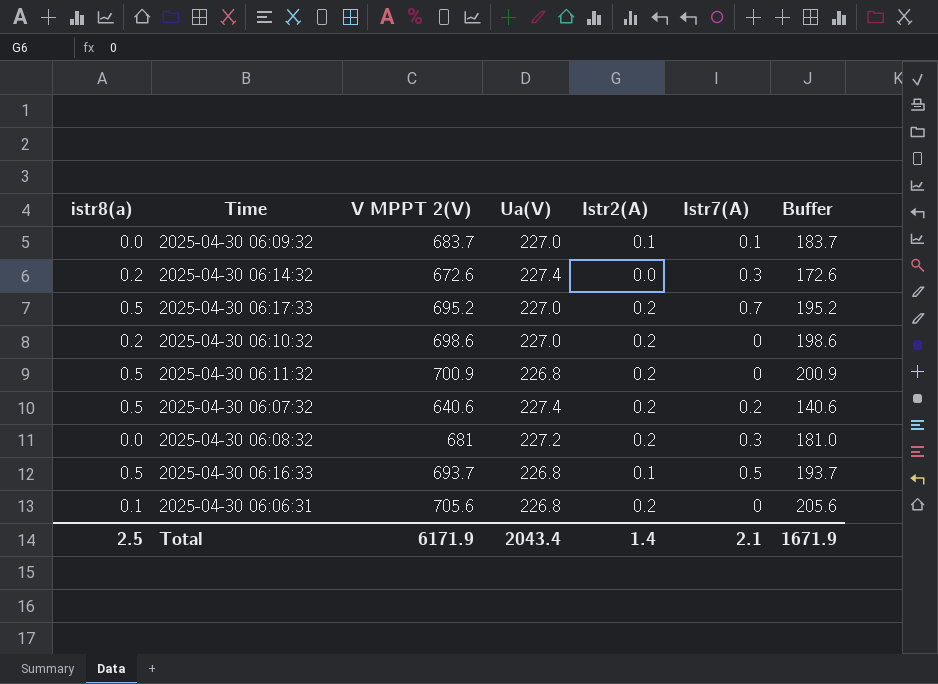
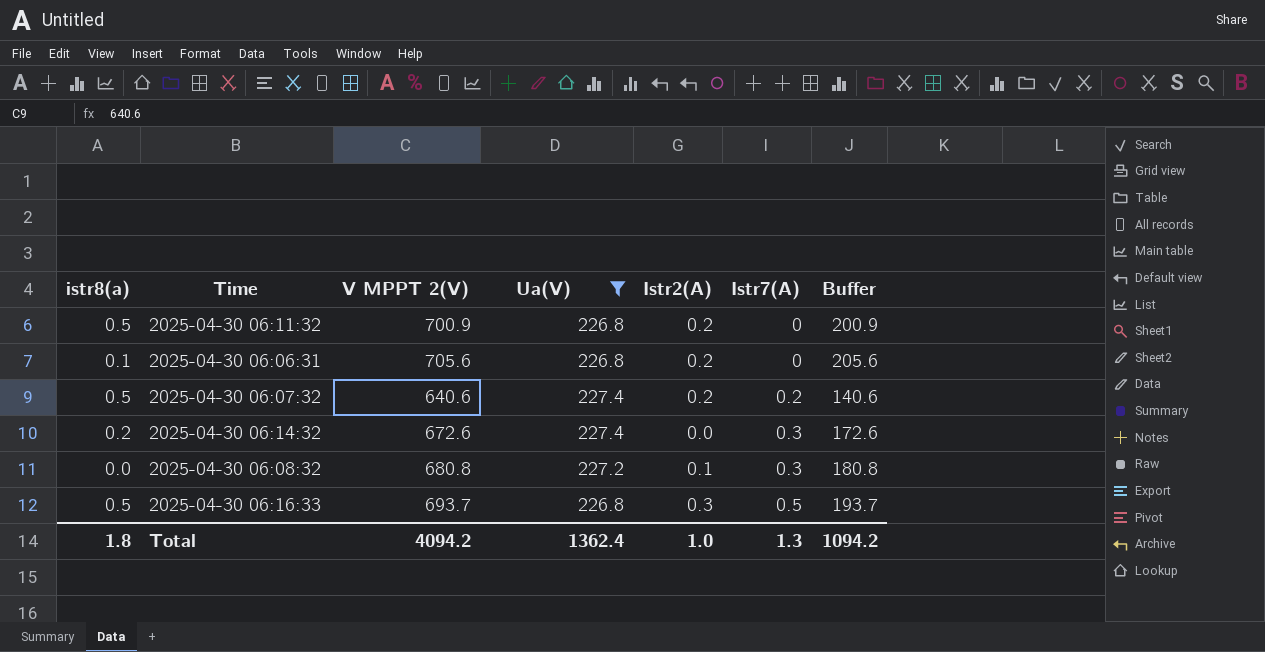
filter: none -> Ua(V) != 227.0
row order: none -> Istr7(A) ascending
2025-04-30 06:08:32 | V MPPT 2(V): 681 -> 680.8
2025-04-30 06:08:32 | Istr2(A): 0.2 -> 0.1
2025-04-30 06:08:32 | Buffer: 181.0 -> 180.8
2025-04-30 06:16:33 | Istr2(A): 0.1 -> 0.3
Total | istr8(a): 2.5 -> 1.8
Total | V MPPT 2(V): 6171.9 -> 4094.2
Total | Ua(V): 2043.4 -> 1362.4
Total | Istr2(A): 1.4 -> 1.0
Total | Istr7(A): 2.1 -> 1.3
Total | Buffer: 1671.9 -> 1094.2

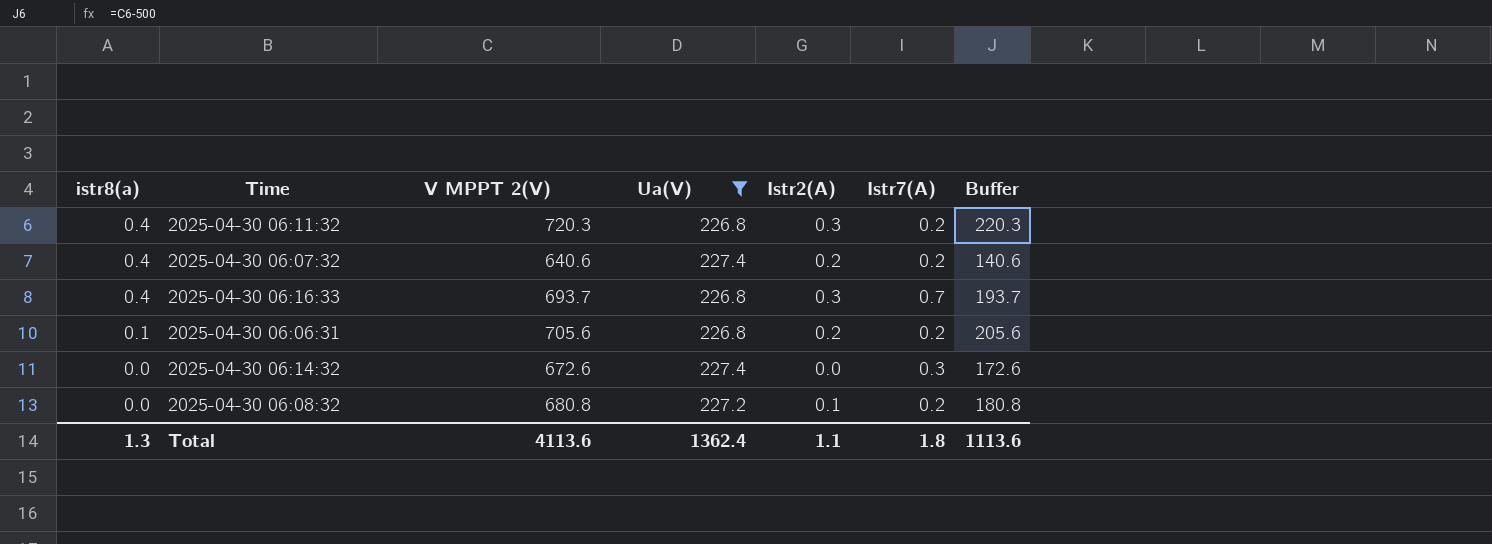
row order: Istr7(A) ascending -> istr8(a) descending
2025-04-30 06:11:32 | istr8(a): 0.5 -> 0.4
2025-04-30 06:11:32 | V MPPT 2(V): 700.9 -> 720.3
2025-04-30 06:11:32 | Istr2(A): 0.2 -> 0.3
2025-04-30 06:11:32 | Istr7(A): 0 -> 0.2
2025-04-30 06:11:32 | Buffer: 200.9 -> 220.3
2025-04-30 06:07:32 | istr8(a): 0.5 -> 0.4
2025-04-30 06:16:33 | istr8(a): 0.5 -> 0.4
2025-04-30 06:16:33 | Istr7(A): 0.5 -> 0.7
2025-04-30 06:06:31 | Istr7(A): 0 -> 0.2
2025-04-30 06:14:32 | istr8(a): 0.2 -> 0.0
2025-04-30 06:08:32 | Istr7(A): 0.3 -> 0.2
Total | istr8(a): 1.8 -> 1.3
Total | V MPPT 2(V): 4094.2 -> 4113.6
Total | Istr2(A): 1.0 -> 1.1
Total | Istr7(A): 1.3 -> 1.8
Total | Buffer: 1094.2 -> 1113.6

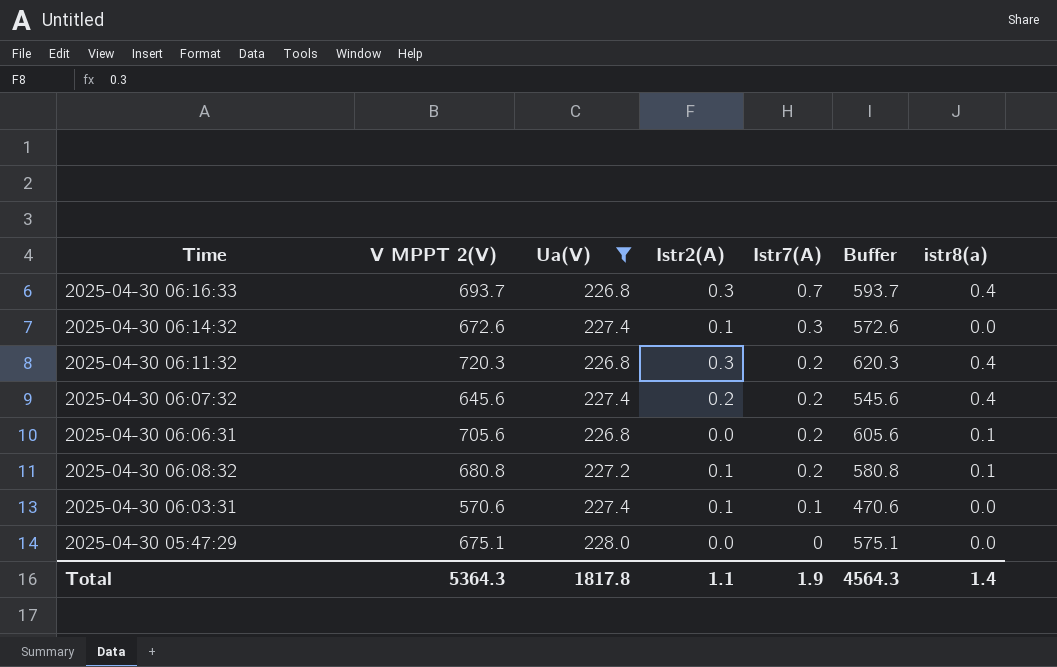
row order: istr8(a) descending -> Istr7(A) descending
column Buffer | formula: [V MPPT 2(V)] - 500 -> [V MPPT 2(V)] - 100
column istr8(a) | position: 1 -> 7
2025-04-30 06:14:32 | Istr2(A): 0.0 -> 0.1
2025-04-30 06:07:32 | V MPPT 2(V): 640.6 -> 645.6
2025-04-30 06:06:31 | Istr2(A): 0.2 -> 0.0
2025-04-30 06:08:32 | istr8(a): 0.0 -> 0.1
row 2025-04-30 06:03:31: none -> 570.6 | 227.4 | 0.1 | 0.1 | 470.6 | 0.0
row 2025-04-30 05:47:29: none -> 675.1 | 228.0 | 0.0 | 0 | 575.1 | 0.0
Total | V MPPT 2(V): 4113.6 -> 5364.3
Total | Ua(V): 1362.4 -> 1817.8
Total | Istr7(A): 1.8 -> 1.9
Total | Buffer: 1113.6 -> 4564.3
Total | istr8(a): 1.3 -> 1.4

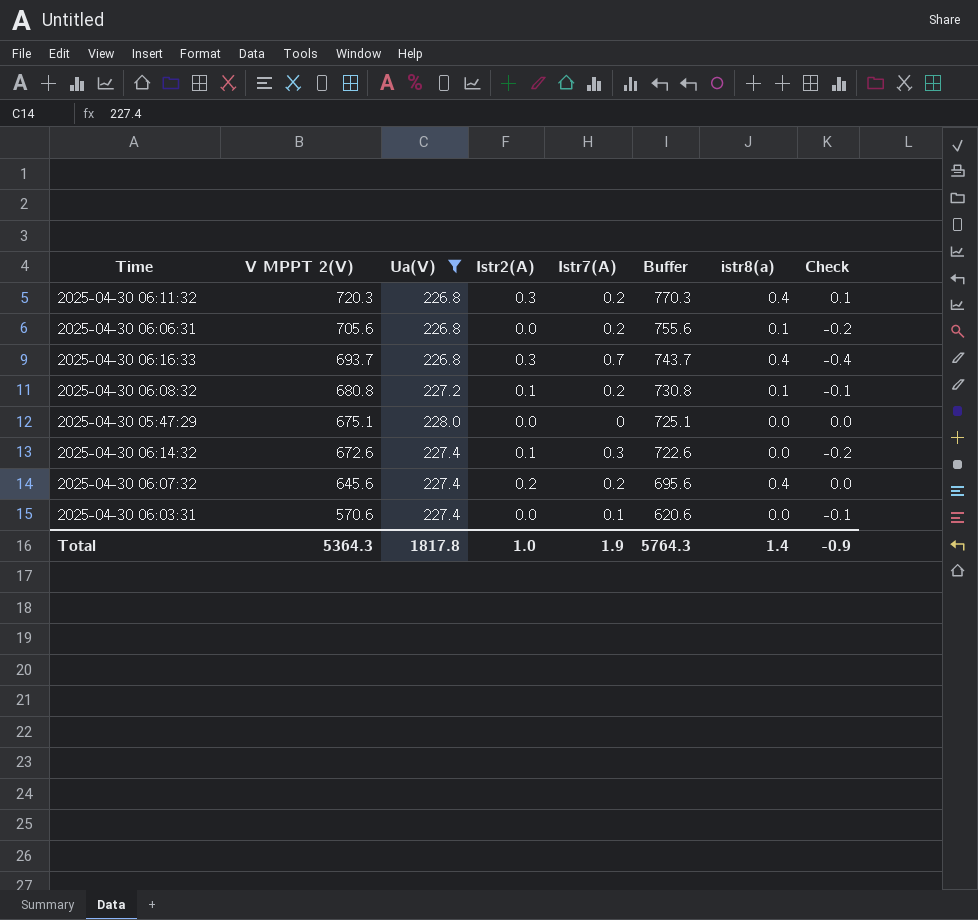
row order: Istr7(A) descending -> V MPPT 2(V) descending
column Buffer | formula: [V MPPT 2(V)] - 100 -> [V MPPT 2(V)] + 50
column Check | formula: none -> [Istr2(A)] - [Istr7(A)]
2025-04-30 06:03:31 | Istr2(A): 0.1 -> 0.0
Total | Istr2(A): 1.1 -> 1.0
Total | Buffer: 4564.3 -> 5764.3

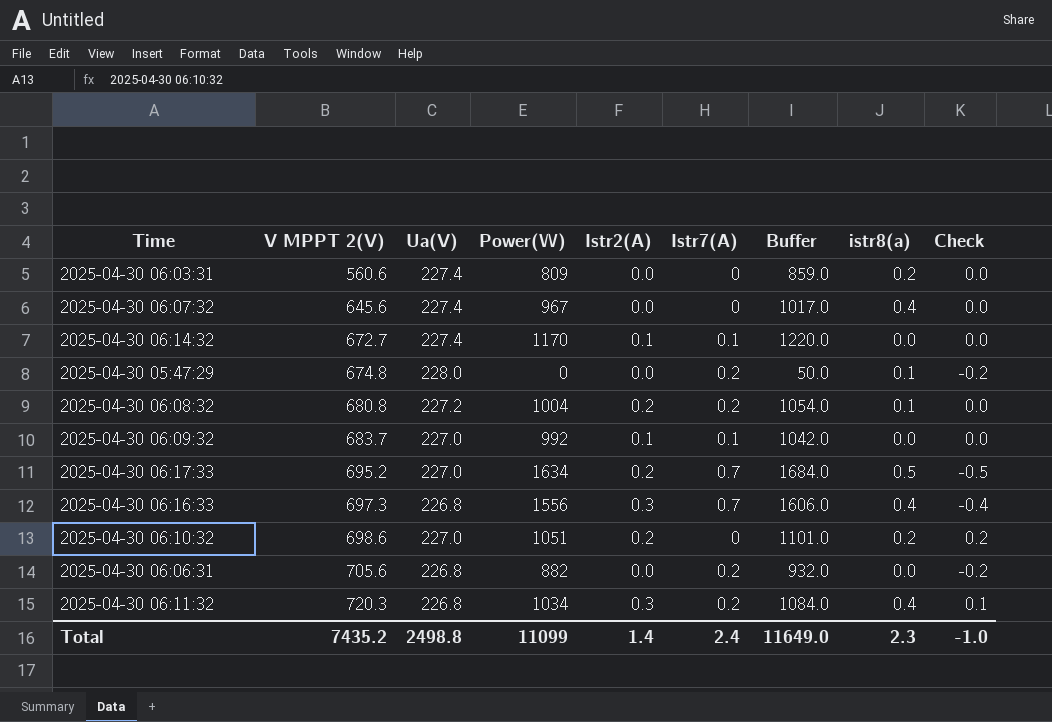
filter: Ua(V) != 227.0 -> none
row order: V MPPT 2(V) descending -> V MPPT 2(V) ascending
column Power(W) | position: none -> 4
column Buffer | formula: [V MPPT 2(V)] + 50 -> [Power(W)] + 50
2025-04-30 06:03:31 | V MPPT 2(V): 570.6 -> 560.6
2025-04-30 06:03:31 | Istr7(A): 0.1 -> 0
2025-04-30 06:03:31 | istr8(a): 0.0 -> 0.2
2025-04-30 06:03:31 | Check: -0.1 -> 0.0
2025-04-30 06:07:32 | Istr2(A): 0.2 -> 0.0
2025-04-30 06:07:32 | Istr7(A): 0.2 -> 0
2025-04-30 06:14:32 | V MPPT 2(V): 672.6 -> 672.7
2025-04-30 06:14:32 | Istr7(A): 0.3 -> 0.1
2025-04-30 06:14:32 | Check: -0.2 -> 0.0
2025-04-30 05:47:29 | V MPPT 2(V): 675.1 -> 674.8
2025-04-30 05:47:29 | Istr7(A): 0 -> 0.2
2025-04-30 05:47:29 | istr8(a): 0.0 -> 0.1
2025-04-30 05:47:29 | Check: 0.0 -> -0.2
2025-04-30 06:08:32 | Istr2(A): 0.1 -> 0.2
2025-04-30 06:08:32 | Check: -0.1 -> 0.0
2025-04-30 06:16:33 | V MPPT 2(V): 693.7 -> 697.3
2025-04-30 06:06:31 | istr8(a): 0.1 -> 0.0
Total | V MPPT 2(V): 5364.3 -> 7435.2
Total | Ua(V): 1817.8 -> 2498.8
Total | Istr2(A): 1.0 -> 1.4
Total | Istr7(A): 1.9 -> 2.4
Total | Buffer: 5764.3 -> 11649.0
Total | istr8(a): 1.4 -> 2.3
Total | Check: -0.9 -> -1.0

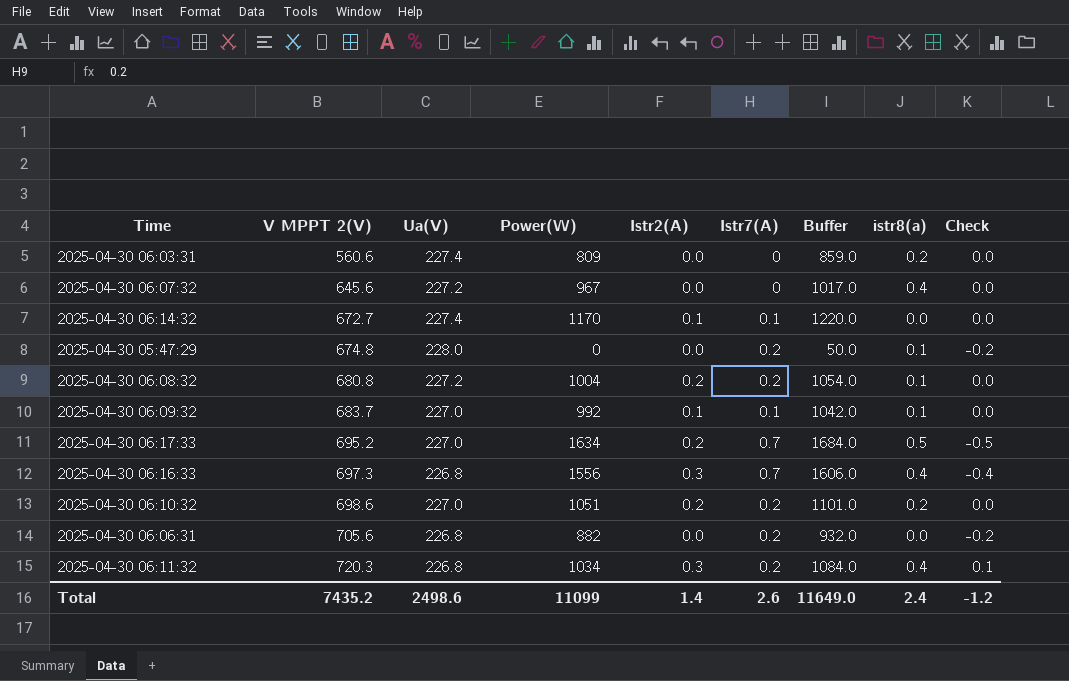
2025-04-30 06:07:32 | Ua(V): 227.4 -> 227.2
2025-04-30 06:09:32 | istr8(a): 0.0 -> 0.1
2025-04-30 06:10:32 | Istr7(A): 0 -> 0.2
2025-04-30 06:10:32 | Check: 0.2 -> 0.0
Total | Ua(V): 2498.8 -> 2498.6
Total | Istr7(A): 2.4 -> 2.6
Total | istr8(a): 2.3 -> 2.4
Total | Check: -1.0 -> -1.2

